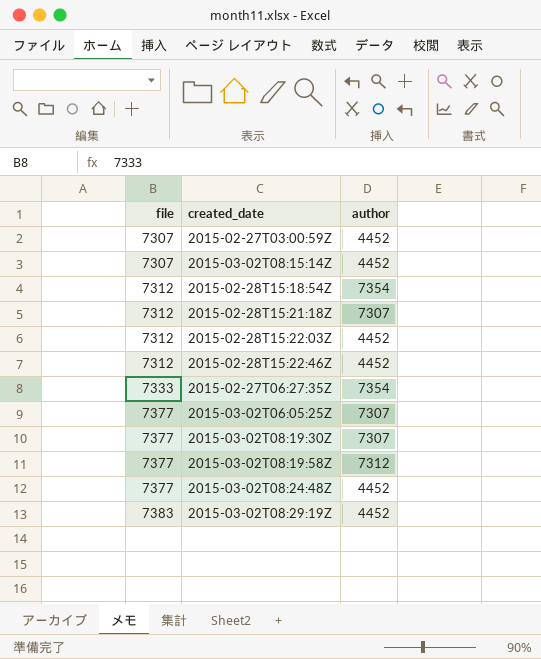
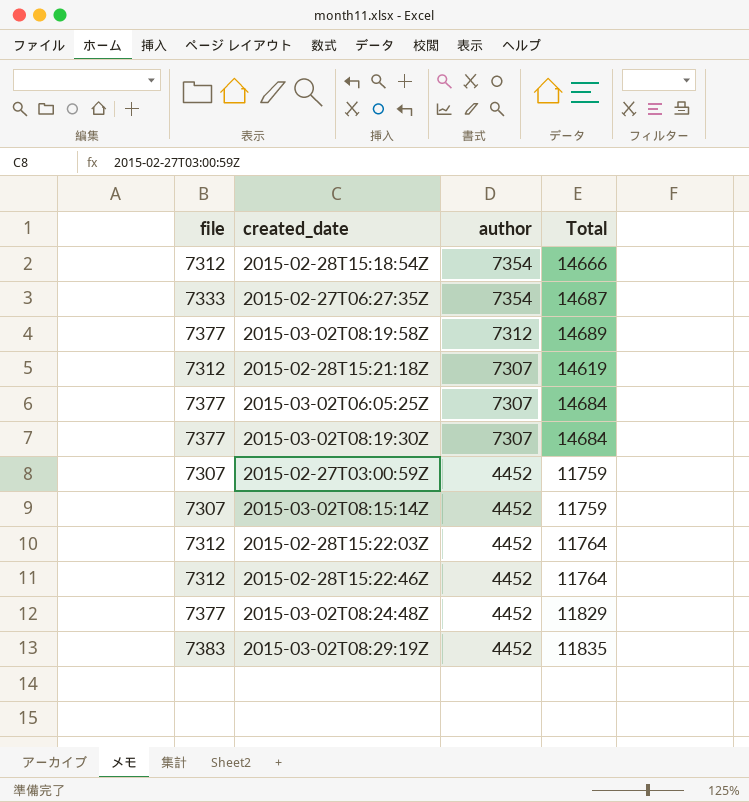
row order: file ascending -> author descending
column Total | formula: none -> [file] + [author]

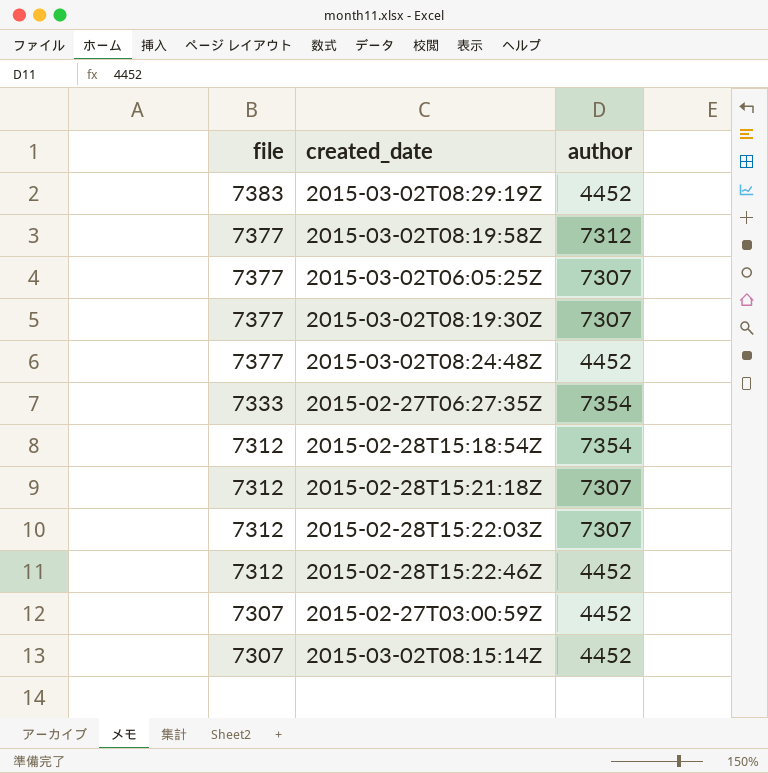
row order: author descending -> file descending
column Total | formula: [file] + [author] -> none
2015-02-28T15:22:03Z | author: 4452 -> 7307

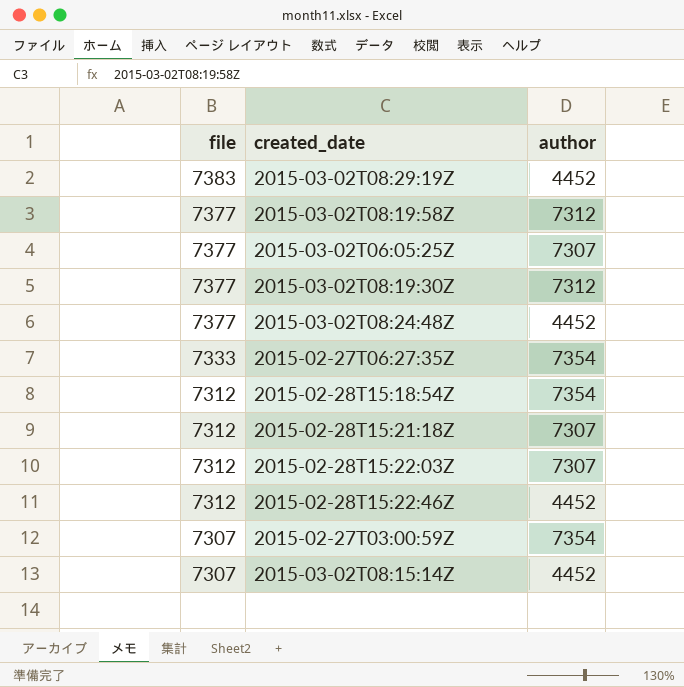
2015-03-02T08:19:30Z | author: 7307 -> 7312
2015-02-27T03:00:59Z | author: 4452 -> 7354

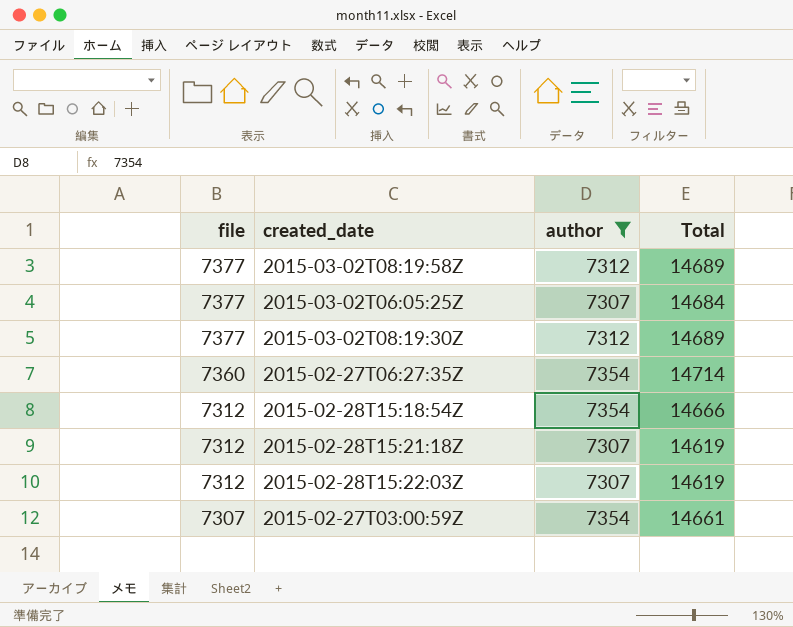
filter: none -> author != 4452
column Total | formula: none -> [file] + [author]
2015-02-27T06:27:35Z | file: 7333 -> 7360

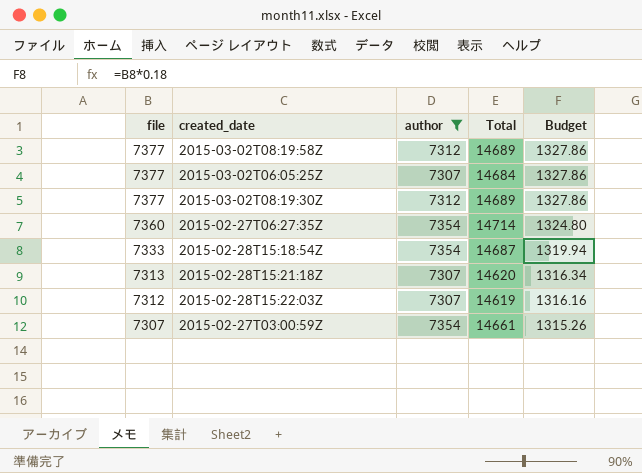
column Budget | formula: none -> [file] * 0.18
2015-02-28T15:18:54Z | file: 7312 -> 7333
2015-02-28T15:18:54Z | Total: 14666 -> 14687
2015-02-28T15:21:18Z | file: 7312 -> 7313
2015-02-28T15:21:18Z | Total: 14619 -> 14620

